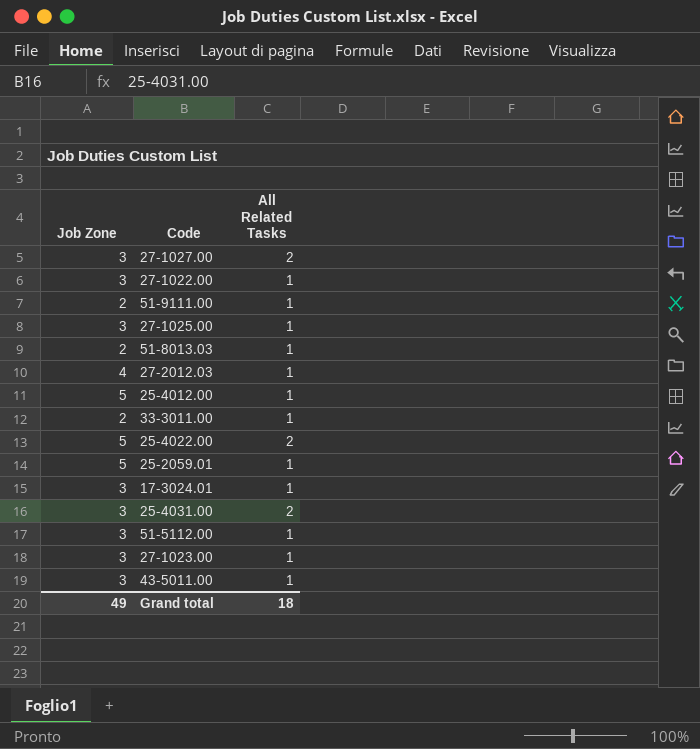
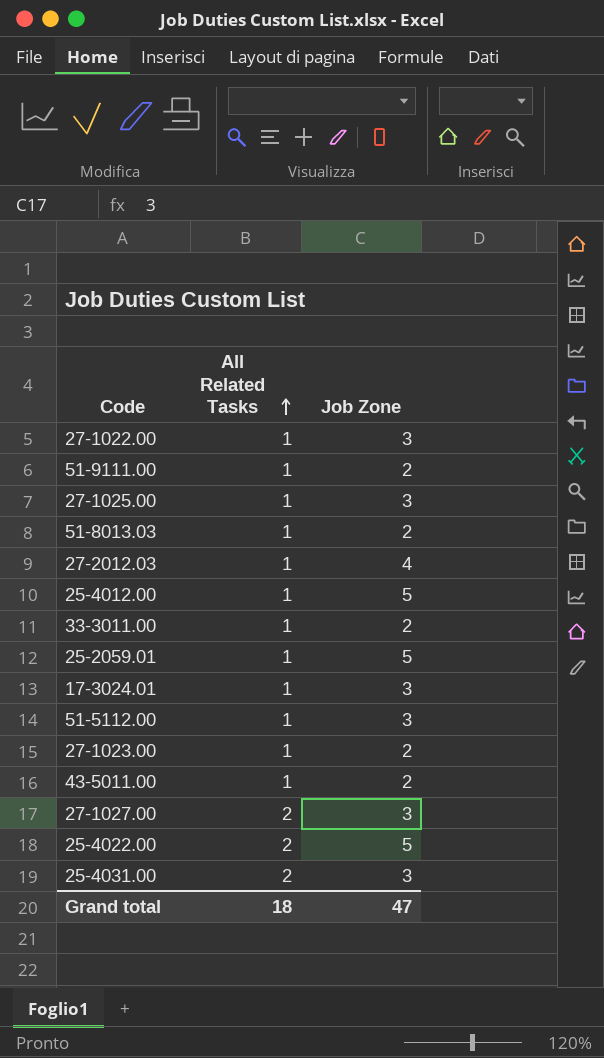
row order: none -> All Related Tasks ascending
column Job Zone | position: 1 -> 3
27-1023.00 | Job Zone: 3 -> 2
43-5011.00 | Job Zone: 3 -> 2
Grand total | Job Zone: 49 -> 47

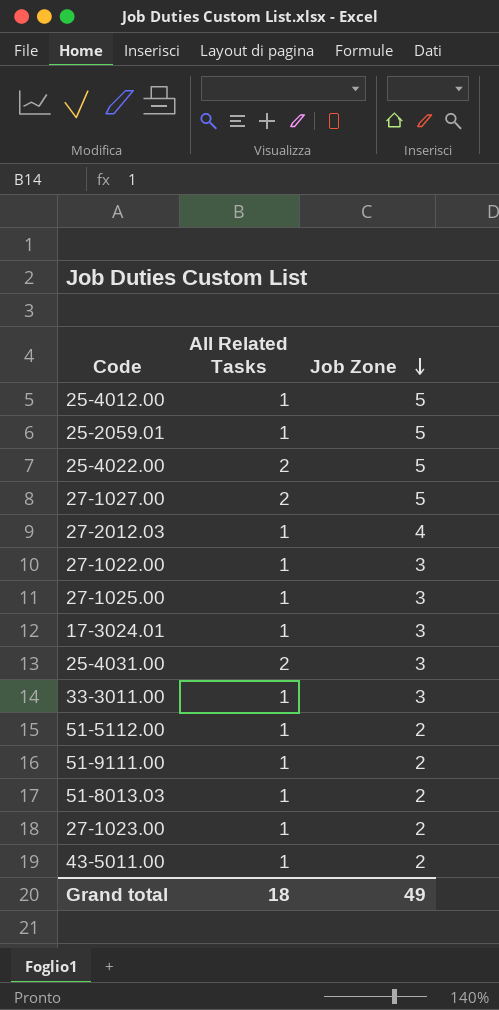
row order: All Related Tasks ascending -> Job Zone descending
27-1027.00 | Job Zone: 3 -> 5
33-3011.00 | Job Zone: 2 -> 3
51-5112.00 | Job Zone: 3 -> 2
Grand total | Job Zone: 47 -> 49

